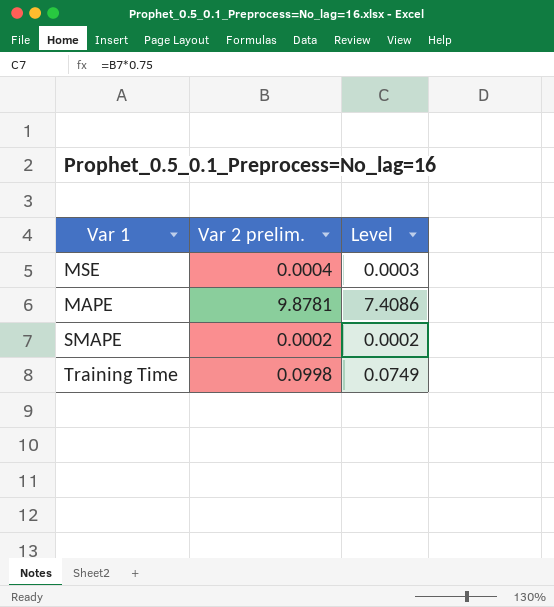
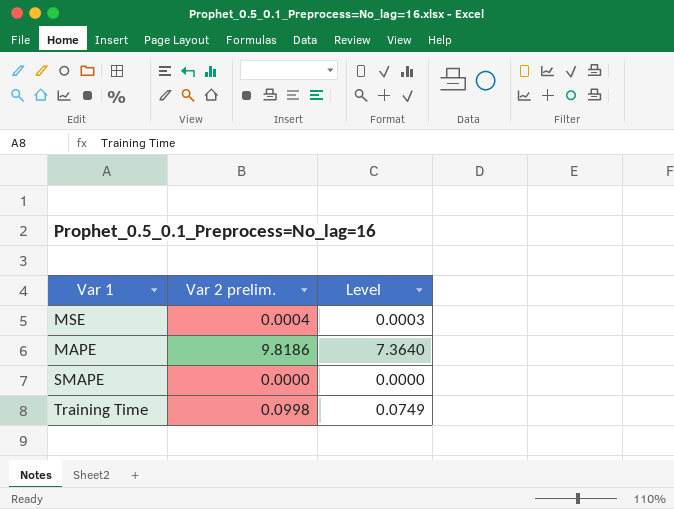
MAPE | Var 2 prelim.: 9.8781 -> 9.8186
MAPE | Level: 7.4086 -> 7.3640
SMAPE | Var 2 prelim.: 0.0002 -> 0.0000
SMAPE | Level: 0.0002 -> 0.0000

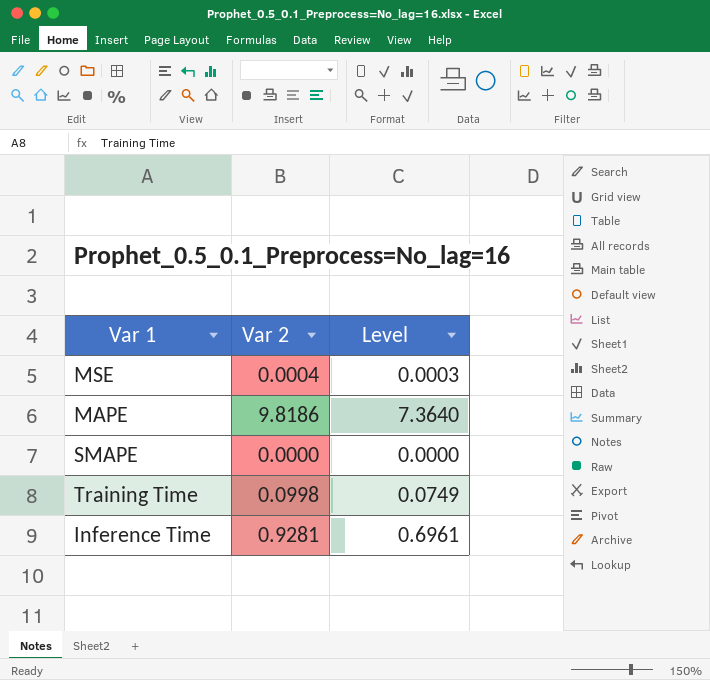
column name: Var 2 prelim. -> Var 2
row Inference Time: none -> 0.9281 | 0.6961

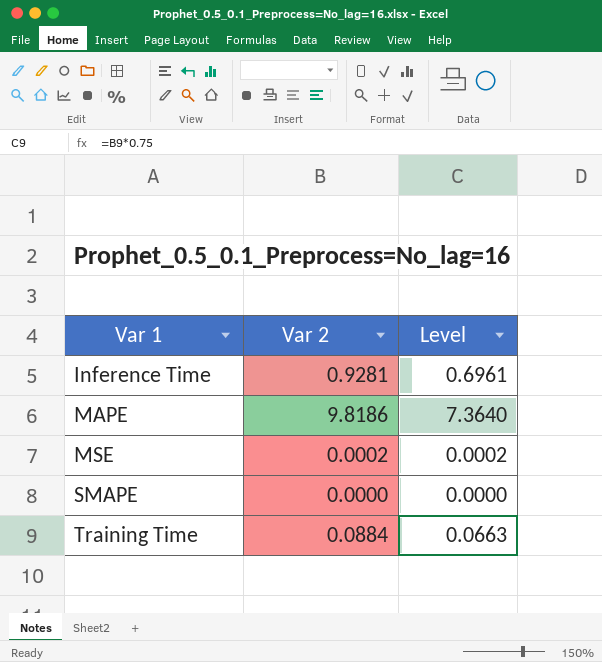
row order: none -> Var 1 ascending
MSE | Var 2: 0.0004 -> 0.0002
MSE | Level: 0.0003 -> 0.0002
Training Time | Var 2: 0.0998 -> 0.0884
Training Time | Level: 0.0749 -> 0.0663

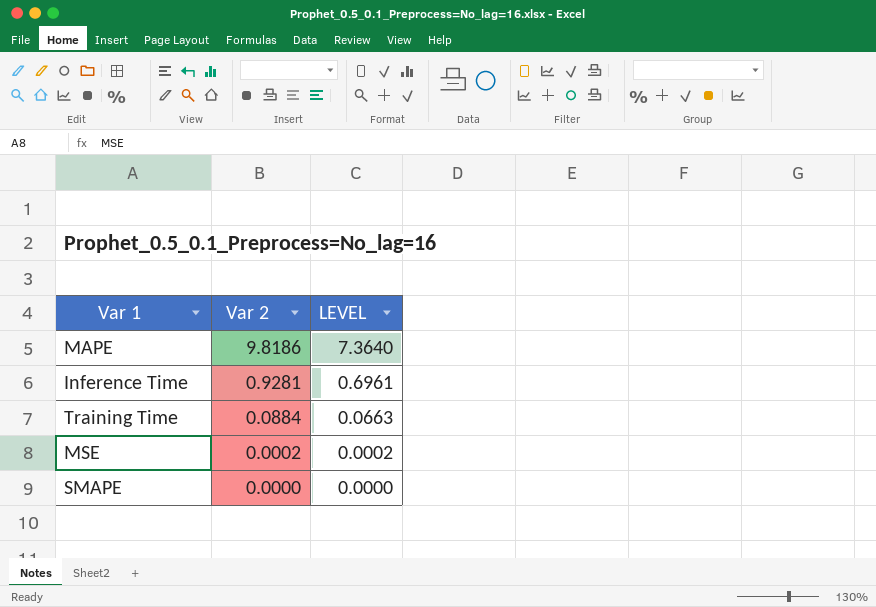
row order: Var 1 ascending -> Var 2 descending
column name: Level -> LEVEL

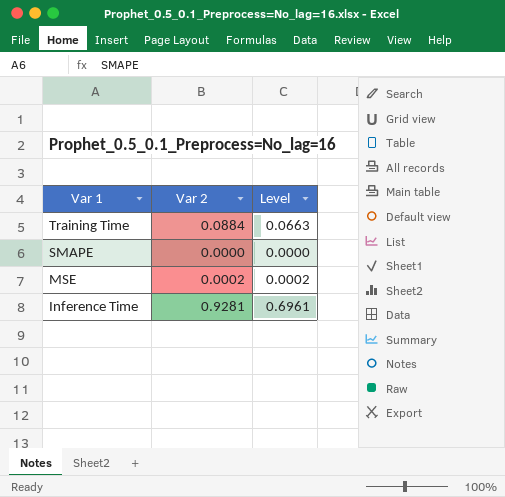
row order: Var 2 descending -> Var 1 descending
column name: LEVEL -> Level
row MAPE: 9.8186 | 7.3640 -> none

